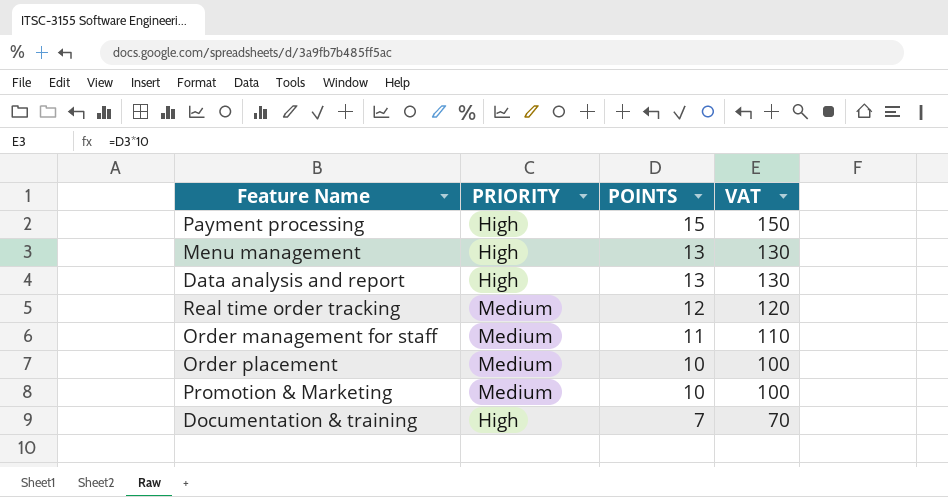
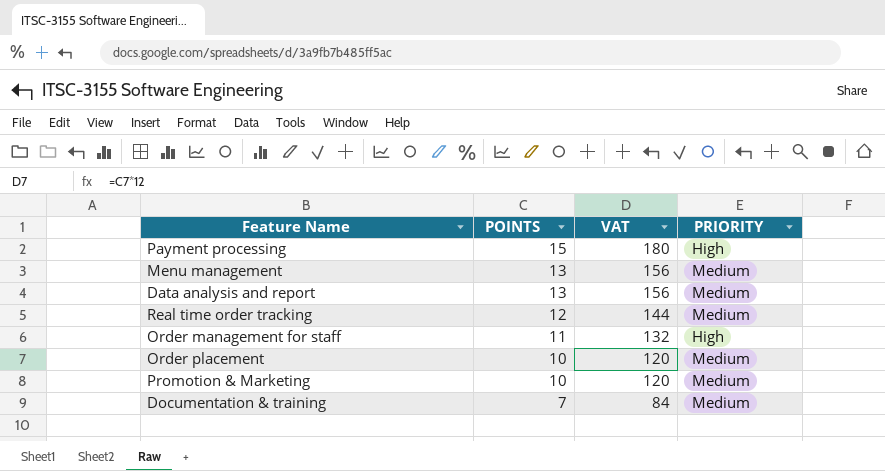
column VAT | formula: [POINTS] * 10 -> [POINTS] * 12
column PRIORITY | position: 2 -> 4
Menu management | PRIORITY: High -> Medium
Data analysis and report | PRIORITY: High -> Medium
Order management for staff | PRIORITY: Medium -> High
Documentation & training | PRIORITY: High -> Medium

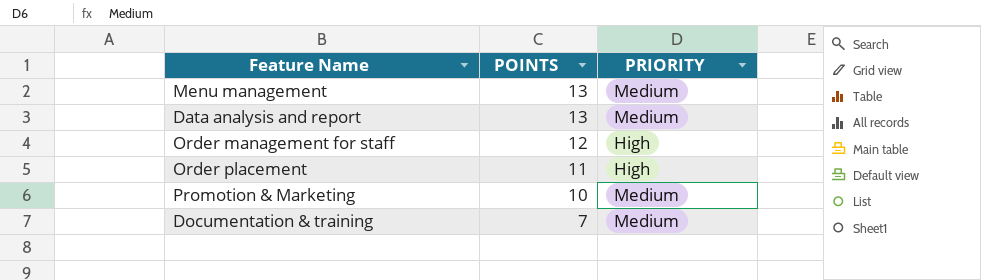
column VAT | formula: [POINTS] * 12 -> none
row Payment processing: 15 | 180 | High -> none
row Real time order tracking: 12 | 144 | Medium -> none
Order management for staff | POINTS: 11 -> 12
Order placement | POINTS: 10 -> 11
Order placement | PRIORITY: Medium -> High

